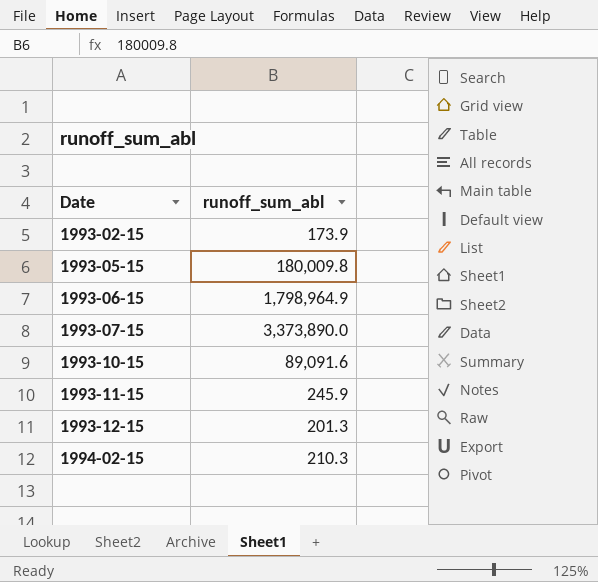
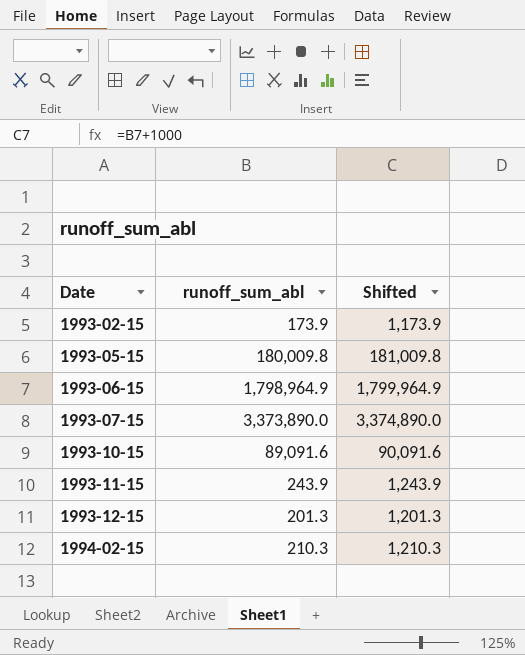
column Shifted | formula: none -> [runoff_sum_abl] + 1000
1993-11-15 | runoff_sum_abl: 245.9 -> 243.9

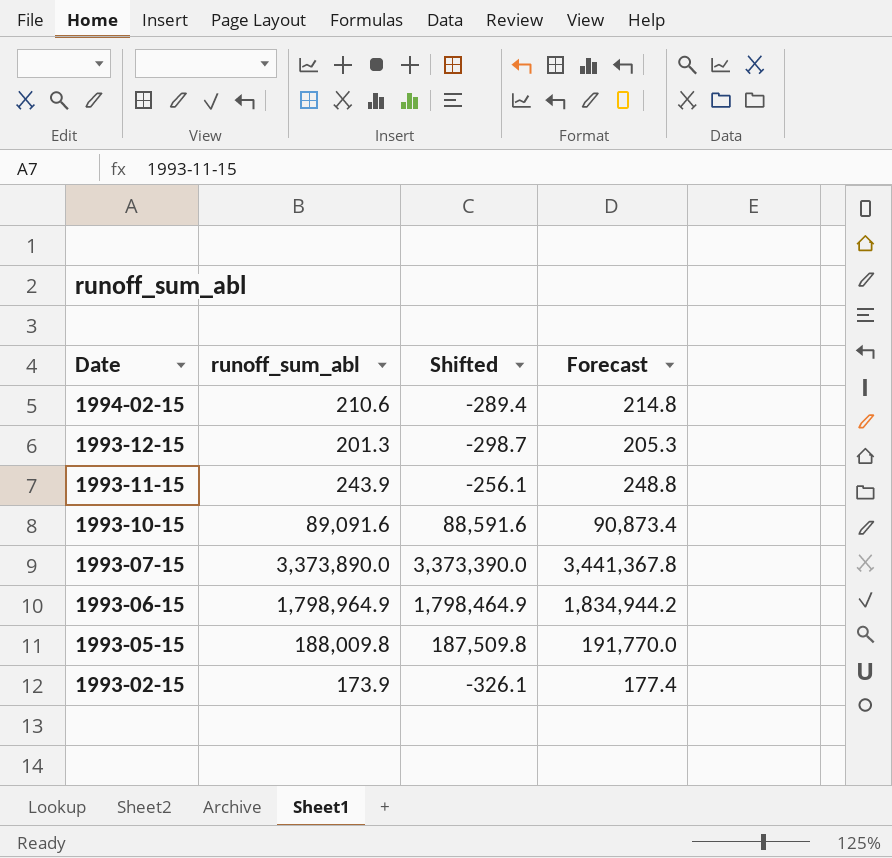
row order: Date ascending -> Date descending
column Shifted | formula: [runoff_sum_abl] + 1000 -> [runoff_sum_abl] - 500
column Forecast | formula: none -> [runoff_sum_abl] * 1.02
1994-02-15 | runoff_sum_abl: 210.3 -> 210.6
1993-05-15 | runoff_sum_abl: 180,009.8 -> 188,009.8

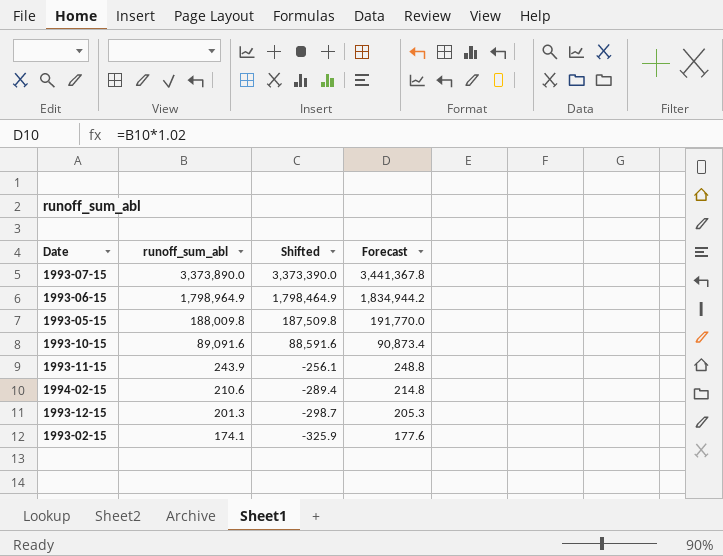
row order: Date descending -> runoff_sum_abl descending
1993-02-15 | runoff_sum_abl: 173.9 -> 174.1
1993-02-15 | Shifted: -326.1 -> -325.9
1993-02-15 | Forecast: 177.4 -> 177.6

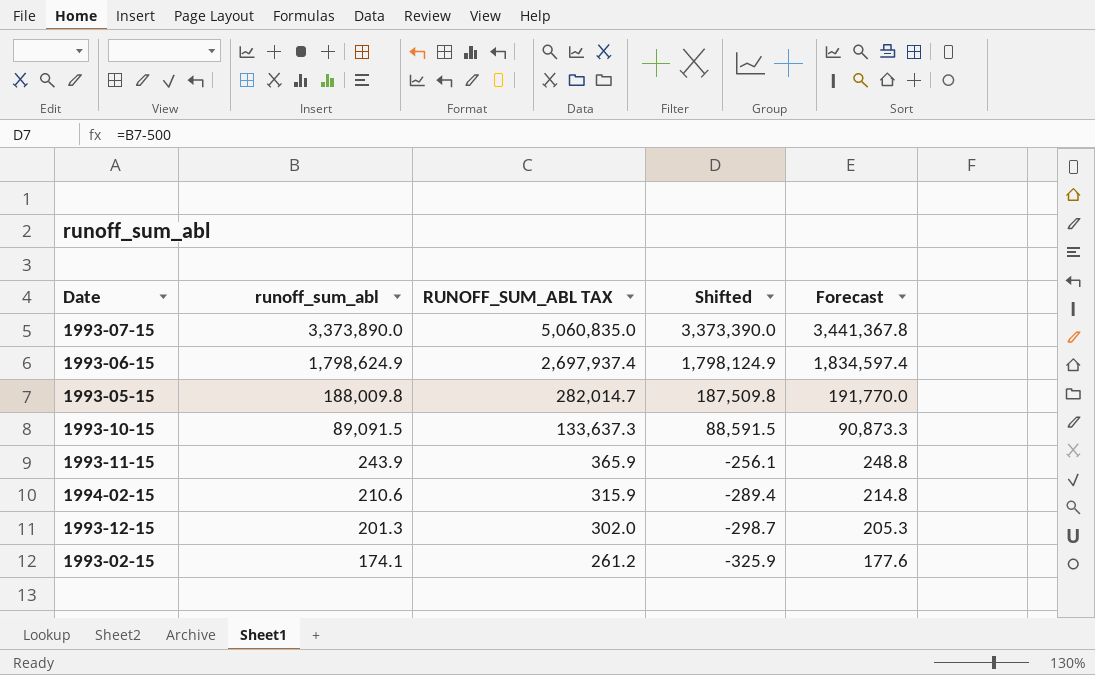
column RUNOFF_SUM_ABL TAX | formula: none -> [runoff_sum_abl] * 1.5
1993-06-15 | runoff_sum_abl: 1,798,964.9 -> 1,798,624.9
1993-06-15 | Shifted: 1,798,464.9 -> 1,798,124.9
1993-06-15 | Forecast: 1,834,944.2 -> 1,834,597.4
1993-10-15 | runoff_sum_abl: 89,091.6 -> 89,091.5
1993-10-15 | Shifted: 88,591.6 -> 88,591.5
1993-10-15 | Forecast: 90,873.4 -> 90,873.3

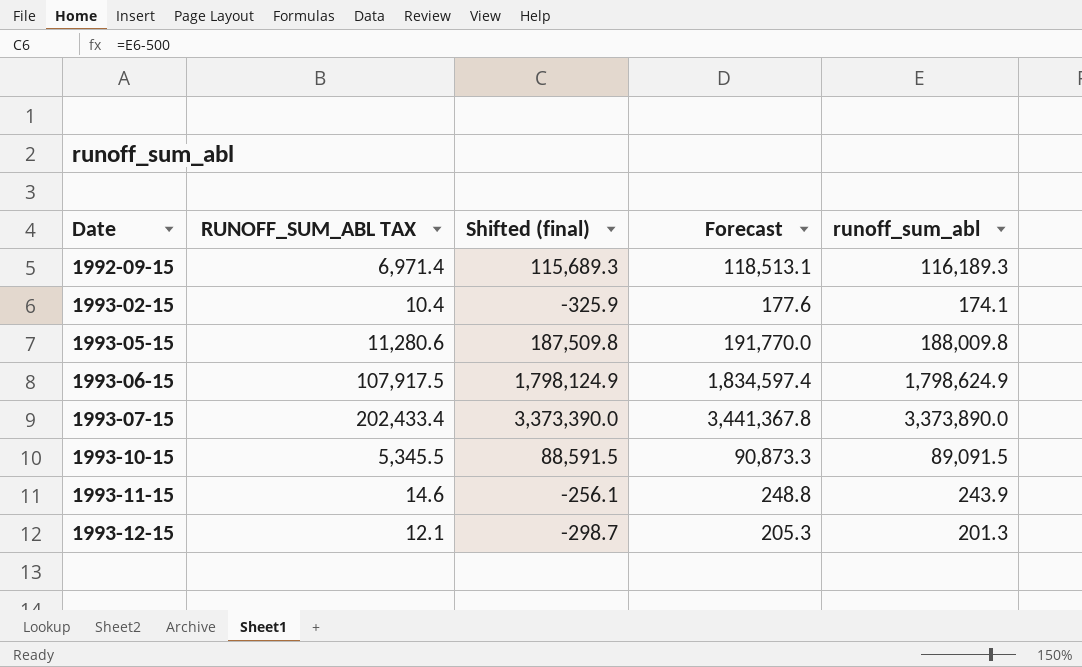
row order: runoff_sum_abl descending -> Date ascending
column RUNOFF_SUM_ABL TAX | formula: [runoff_sum_abl] * 1.5 -> [runoff_sum_abl] * 0.06
column name: Shifted -> Shifted (final)
column runoff_sum_abl | position: 2 -> 5
row 1994-02-15: 210.6 | 315.9 | -289.4 | 214.8 -> none
row 1992-09-15: none -> 6,971.4 | 115,689.3 | 118,513.1 | 116,189.3

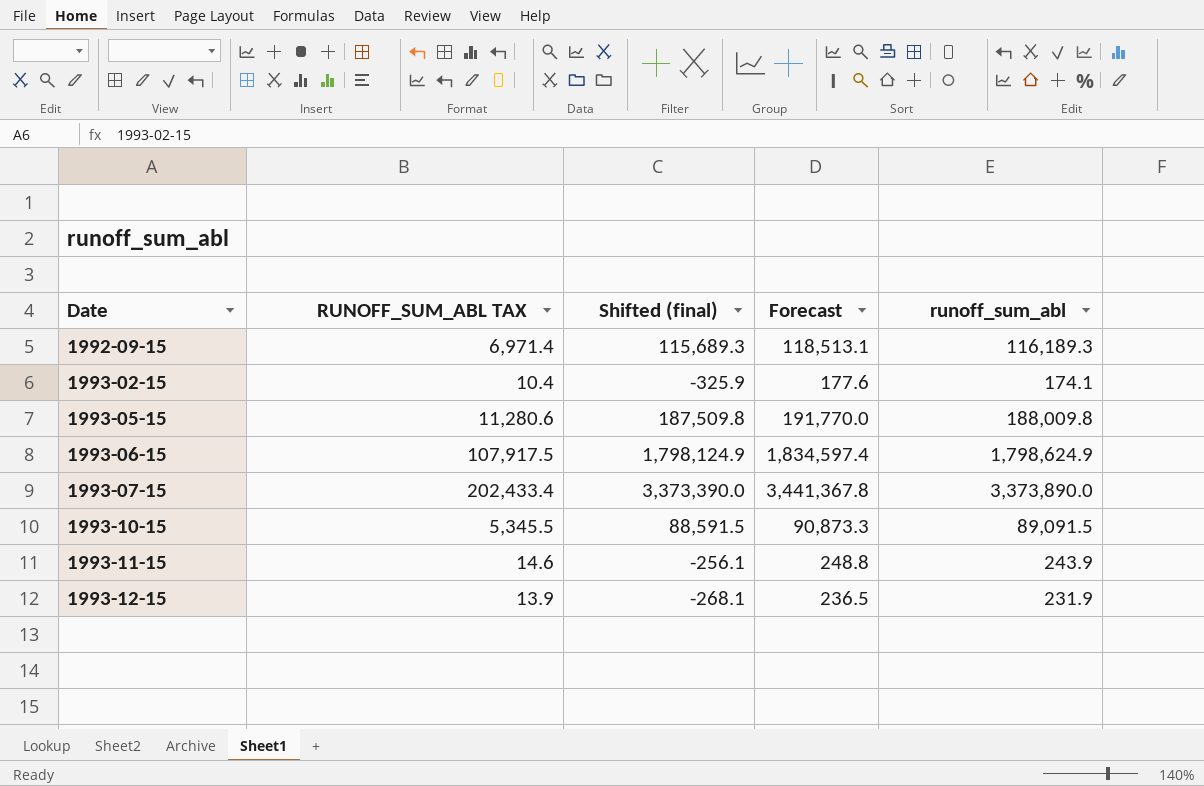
1993-12-15 | RUNOFF_SUM_ABL TAX: 12.1 -> 13.9
1993-12-15 | Shifted (final): -298.7 -> -268.1
1993-12-15 | Forecast: 205.3 -> 236.5
1993-12-15 | runoff_sum_abl: 201.3 -> 231.9

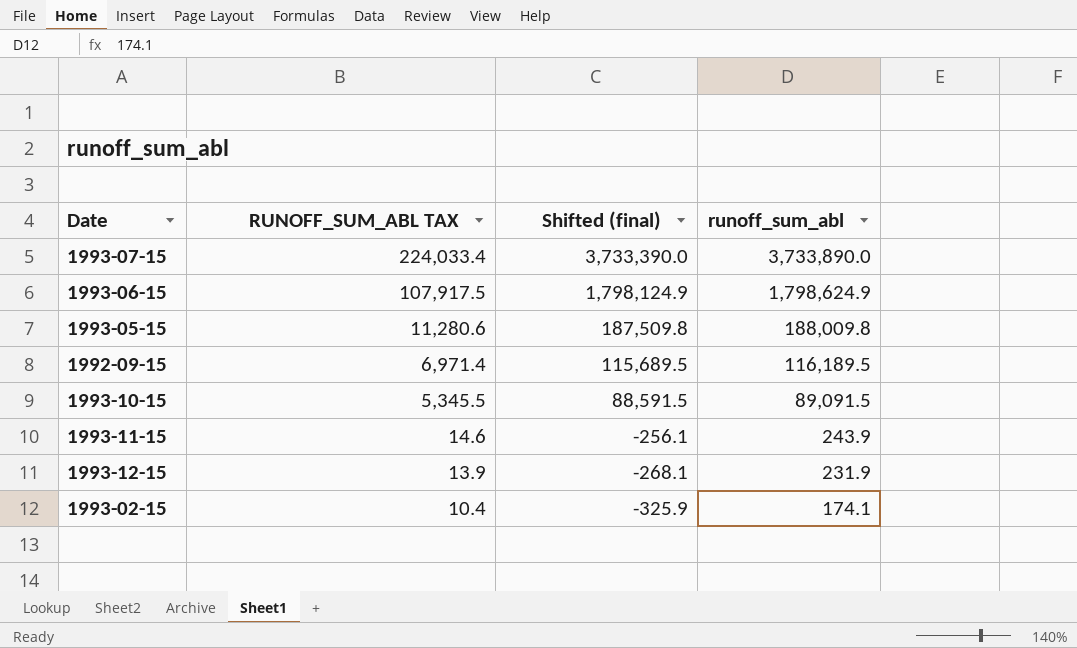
row order: Date ascending -> RUNOFF_SUM_ABL TAX descending
column Forecast | formula: [runoff_sum_abl] * 1.02 -> none
1993-07-15 | RUNOFF_SUM_ABL TAX: 202,433.4 -> 224,033.4
1993-07-15 | Shifted (final): 3,373,390.0 -> 3,733,390.0
1993-07-15 | runoff_sum_abl: 3,373,890.0 -> 3,733,890.0
1992-09-15 | Shifted (final): 115,689.3 -> 115,689.5
1992-09-15 | runoff_sum_abl: 116,189.3 -> 116,189.5

